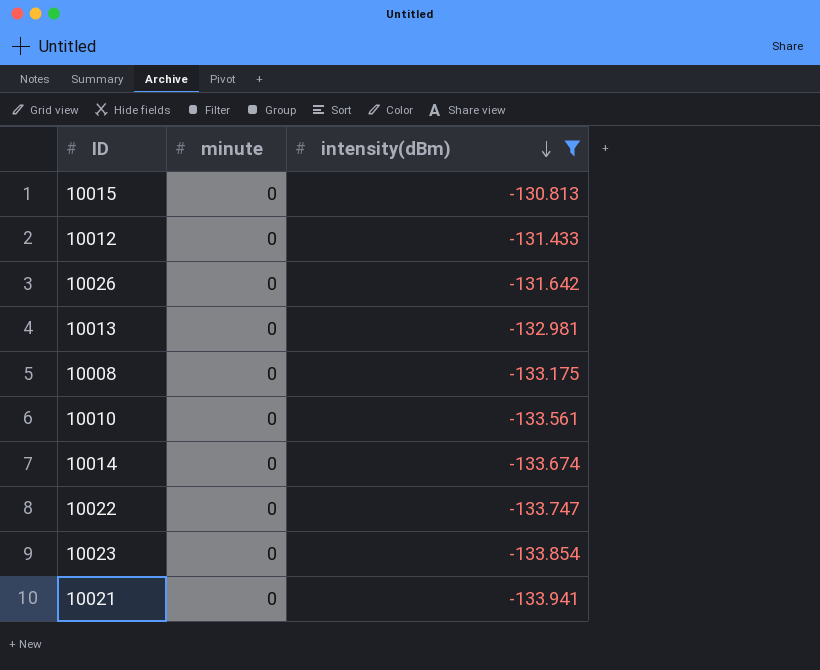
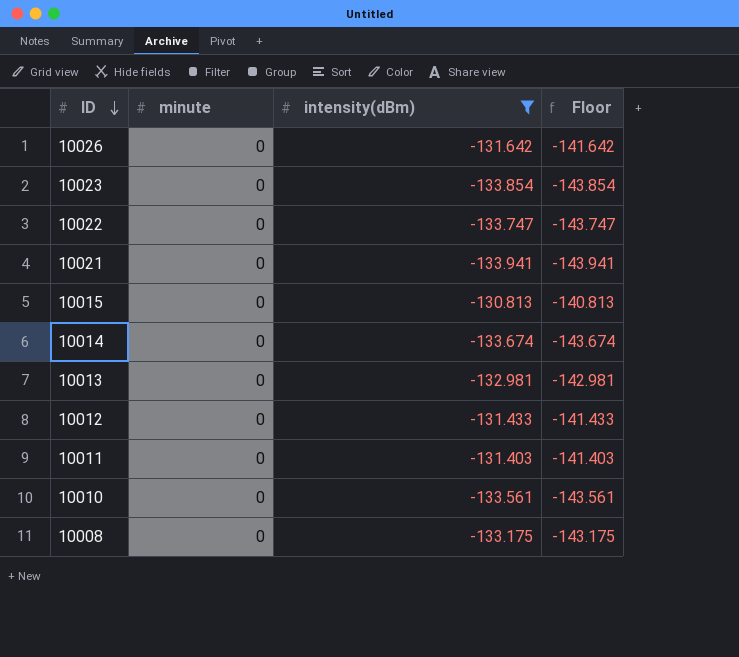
row order: intensity(dBm) descending -> ID descending
column Floor | formula: none -> [intensity(dBm)] - 10
row 10011: none -> 0 | -131.403 | -141.403

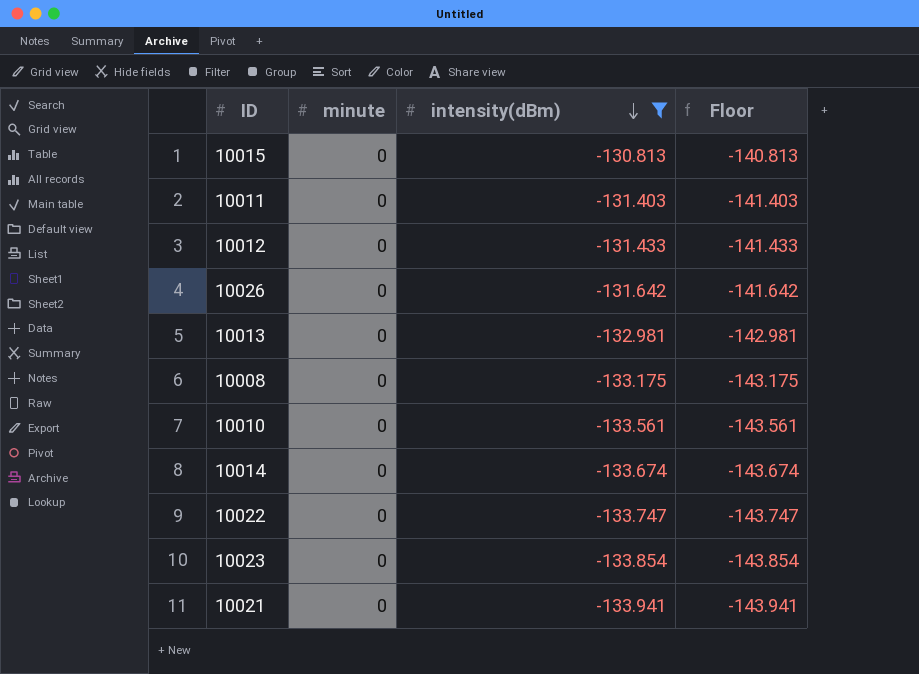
row order: ID descending -> intensity(dBm) descending

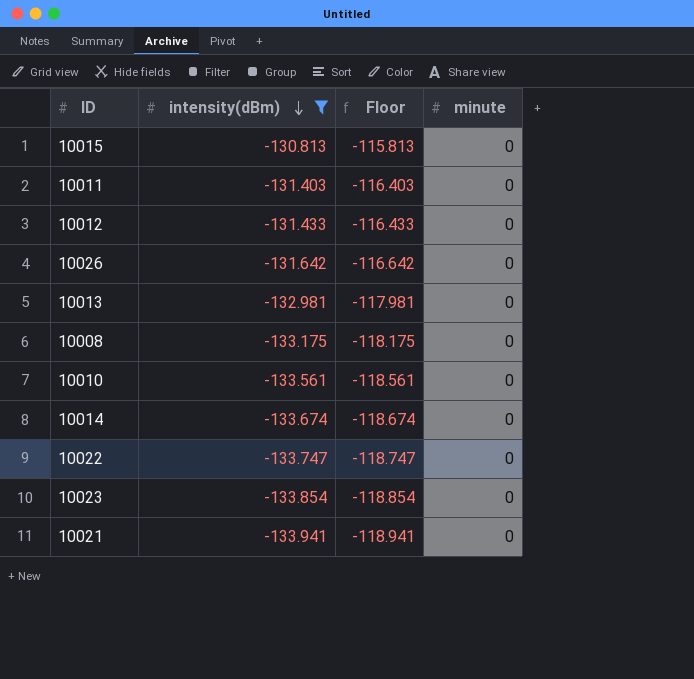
column Floor | formula: [intensity(dBm)] - 10 -> [intensity(dBm)] + 15
column minute | position: 2 -> 4

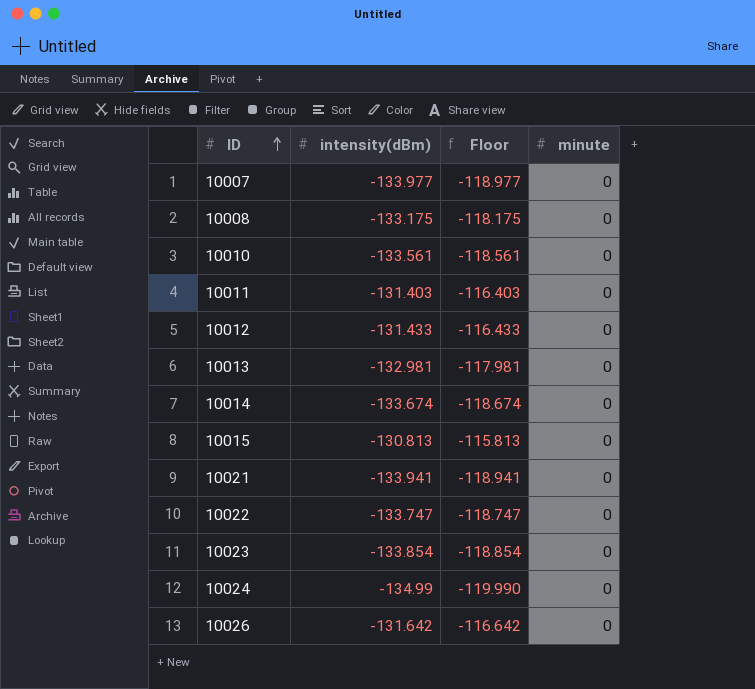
filter: intensity(dBm) >= -133.941 -> none
row order: intensity(dBm) descending -> ID ascending

